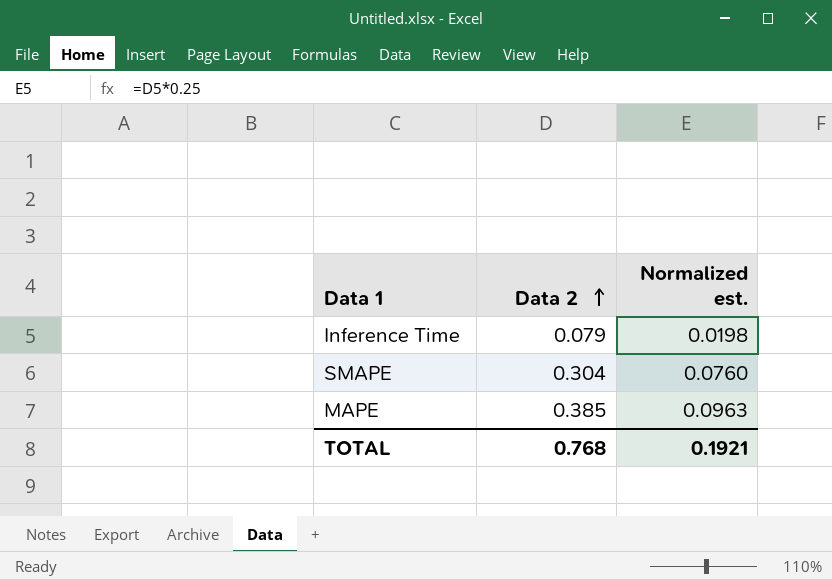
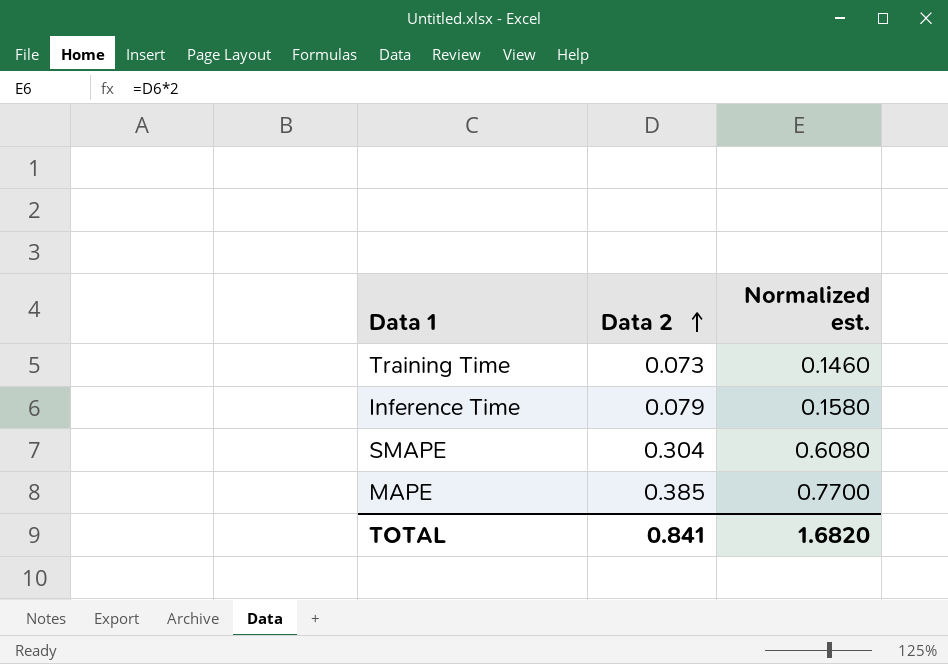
column Normalized est. | formula: [Data 2] * 0.25 -> [Data 2] * 2
row Training Time: none -> 0.073 | 0.1460
TOTAL | Data 2: 0.768 -> 0.841
TOTAL | Normalized est.: 0.1921 -> 1.6820

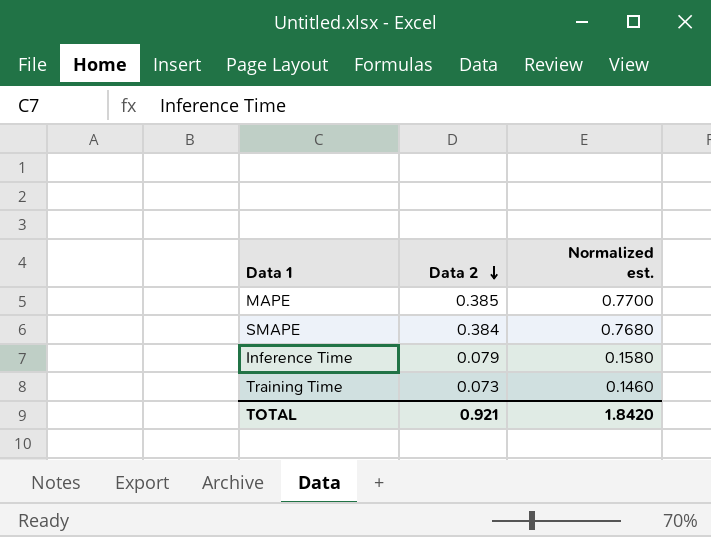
row order: Data 2 ascending -> Data 2 descending
SMAPE | Data 2: 0.304 -> 0.384
SMAPE | Normalized est.: 0.6080 -> 0.7680
TOTAL | Data 2: 0.841 -> 0.921
TOTAL | Normalized est.: 1.6820 -> 1.8420

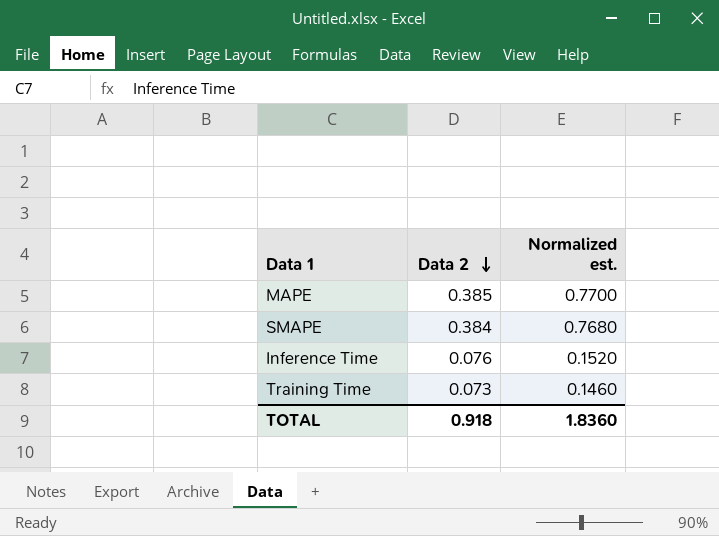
Inference Time | Data 2: 0.079 -> 0.076
Inference Time | Normalized est.: 0.1580 -> 0.1520
TOTAL | Data 2: 0.921 -> 0.918
TOTAL | Normalized est.: 1.8420 -> 1.8360

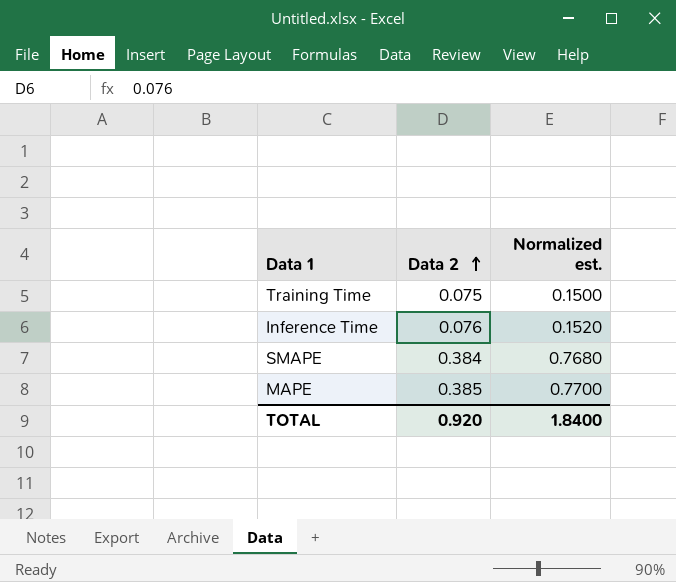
row order: Data 2 descending -> Data 2 ascending
Training Time | Data 2: 0.073 -> 0.075
Training Time | Normalized est.: 0.1460 -> 0.1500
TOTAL | Data 2: 0.918 -> 0.920
TOTAL | Normalized est.: 1.8360 -> 1.8400

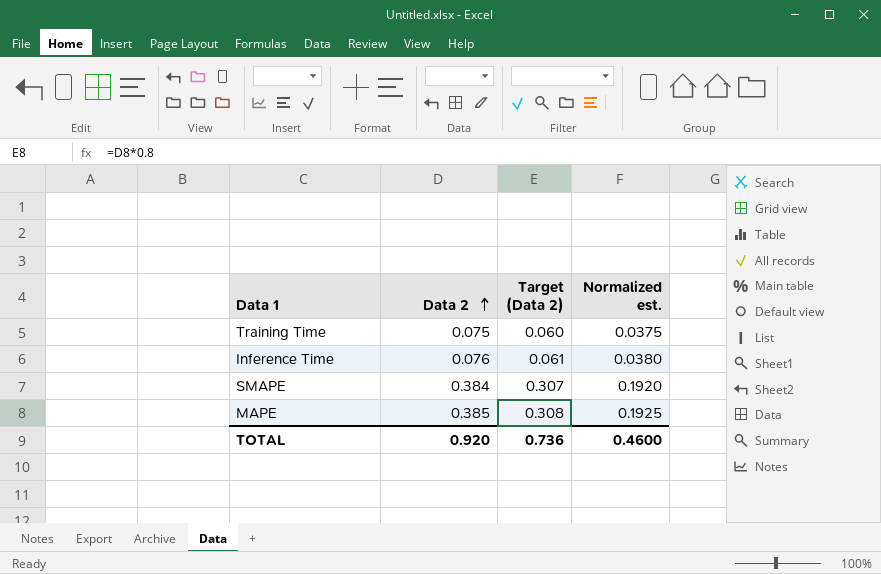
column Target (Data 2) | formula: none -> [Data 2] * 0.8
column Normalized est. | formula: [Data 2] * 2 -> [Data 2] * 0.5
TOTAL | Normalized est.: 1.8400 -> 0.4600

